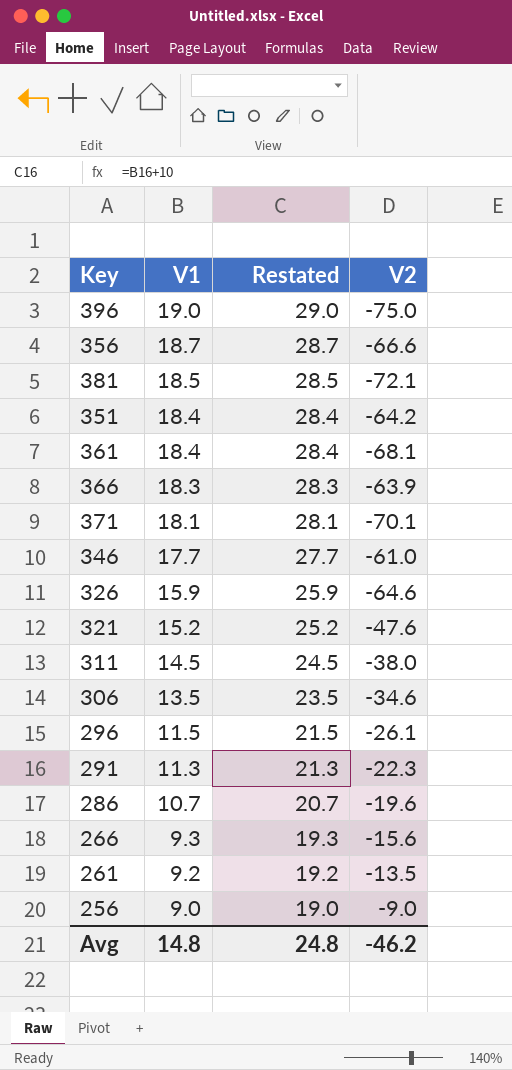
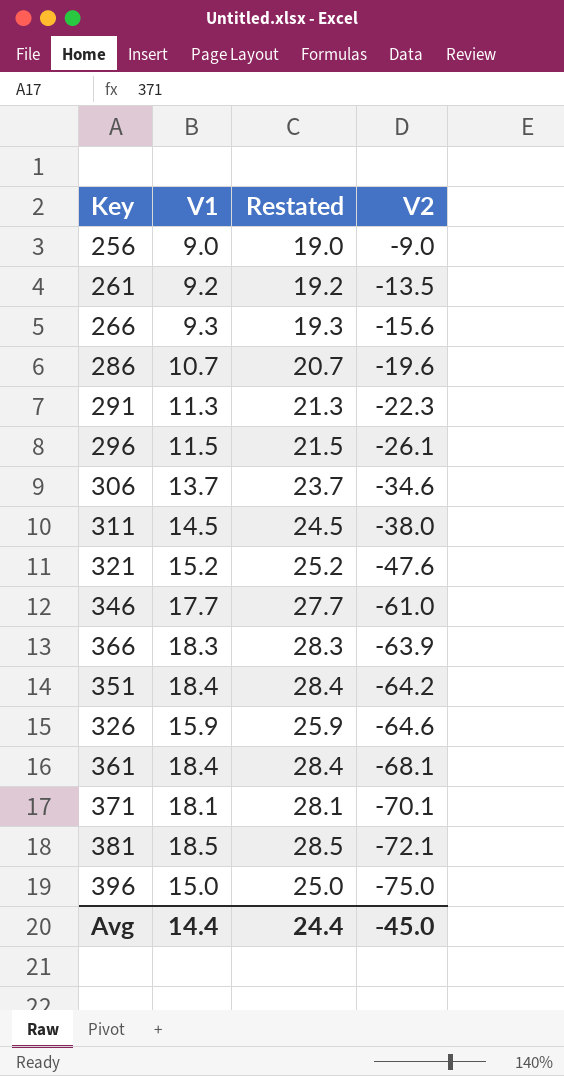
row order: V1 descending -> V2 descending
row 356: 18.7 | 28.7 | -66.6 -> none
306 | V1: 13.5 -> 13.7
306 | Restated: 23.5 -> 23.7
396 | V1: 19.0 -> 15.0
396 | Restated: 29.0 -> 25.0
Avg | V1: 14.8 -> 14.4
Avg | Restated: 24.8 -> 24.4
Avg | V2: -46.2 -> -45.0

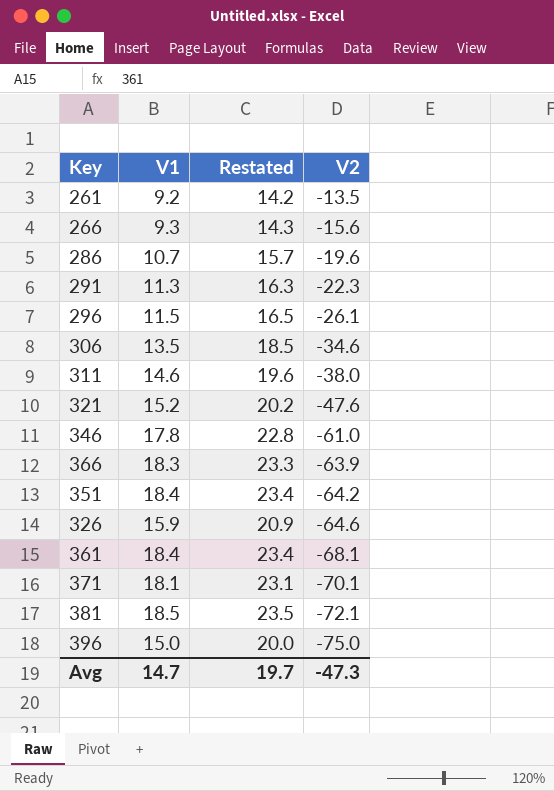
column Restated | formula: [V1] + 10 -> [V1] + 5
row 256: 9.0 | 19.0 | -9.0 -> none
306 | V1: 13.7 -> 13.5
311 | V1: 14.5 -> 14.6
346 | V1: 17.7 -> 17.8
Avg | V1: 14.4 -> 14.7
Avg | Restated: 24.4 -> 19.7
Avg | V2: -45.0 -> -47.3

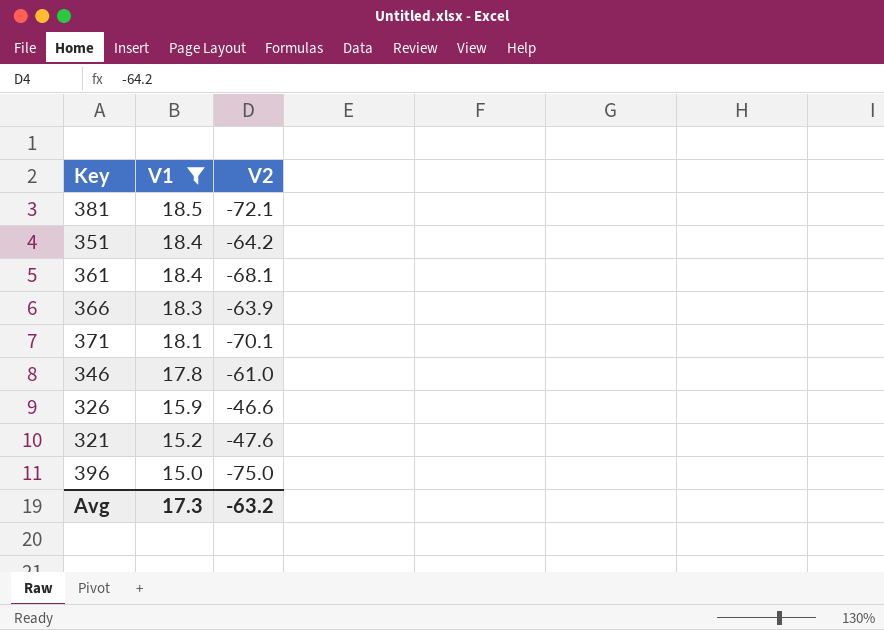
filter: none -> V1 >= 15.0
row order: V2 descending -> V1 descending
column Restated | formula: [V1] + 5 -> none
326 | V2: -64.6 -> -46.6
Avg | V1: 14.7 -> 17.3
Avg | V2: -47.3 -> -63.2

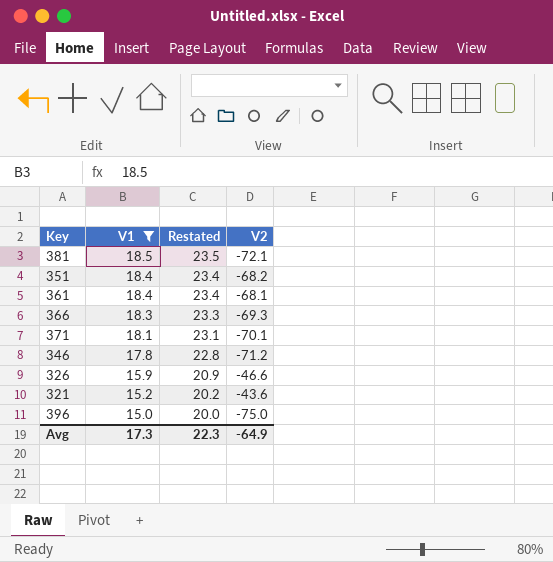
column Restated | formula: none -> [V1] + 5
351 | V2: -64.2 -> -68.2
366 | V2: -63.9 -> -69.3
346 | V2: -61.0 -> -71.2
321 | V2: -47.6 -> -43.6
Avg | V2: -63.2 -> -64.9

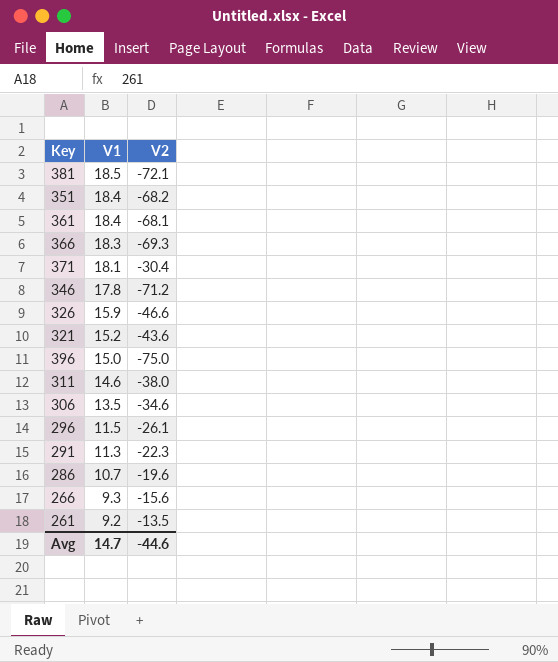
filter: V1 >= 15.0 -> none
column Restated | formula: [V1] + 5 -> none
371 | V2: -70.1 -> -30.4
Avg | V1: 17.3 -> 14.7
Avg | V2: -64.9 -> -44.6

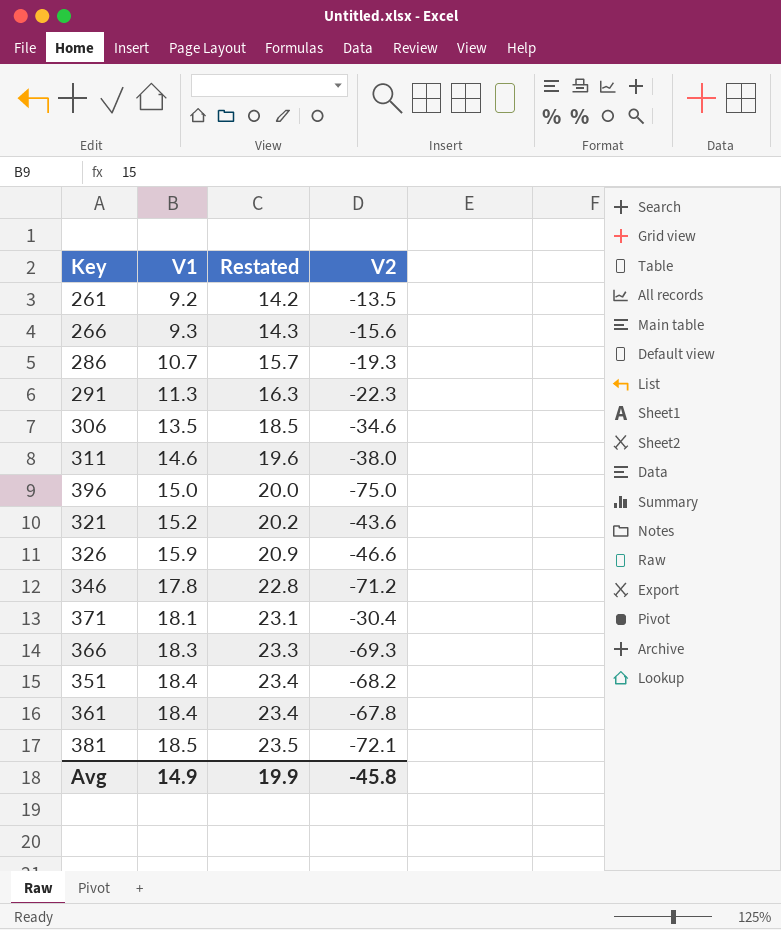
row order: V1 descending -> V1 ascending
column Restated | formula: none -> [V1] + 5
row 296: 11.5 | -26.1 -> none
286 | V2: -19.6 -> -19.3
361 | V2: -68.1 -> -67.8
Avg | V1: 14.7 -> 14.9
Avg | V2: -44.6 -> -45.8

